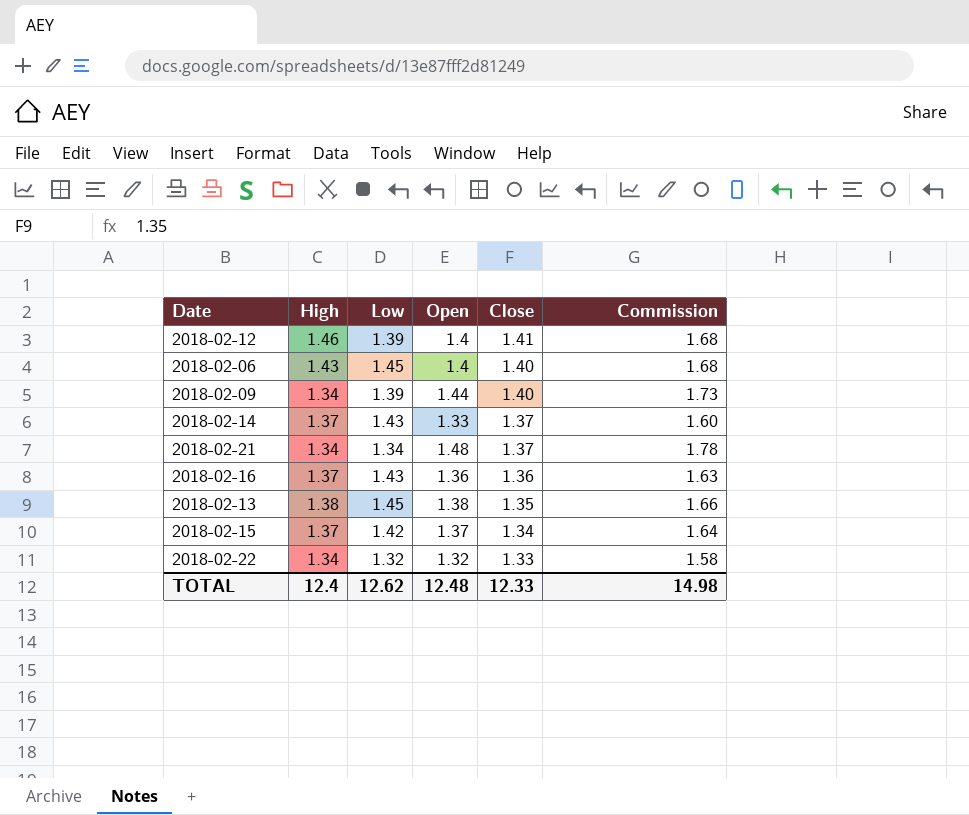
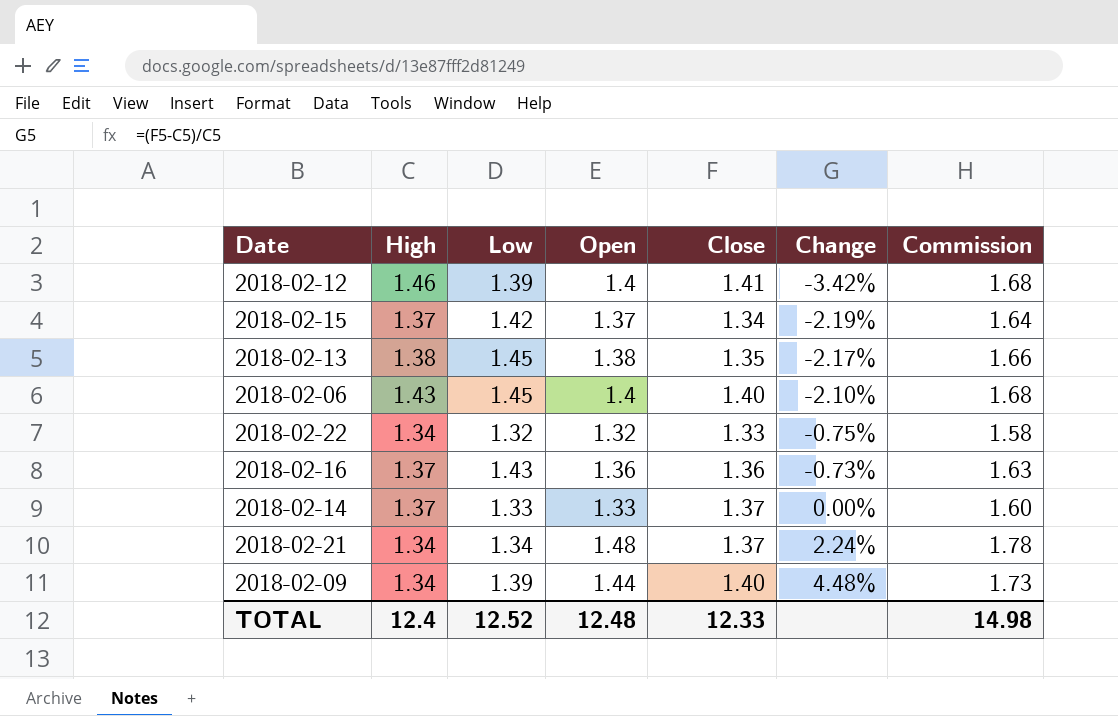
row order: Close descending -> Change ascending
column Change | formula: none -> ([Close] - [High]) / [High]
2018-02-14 | Low: 1.43 -> 1.33
TOTAL | Low: 12.62 -> 12.52

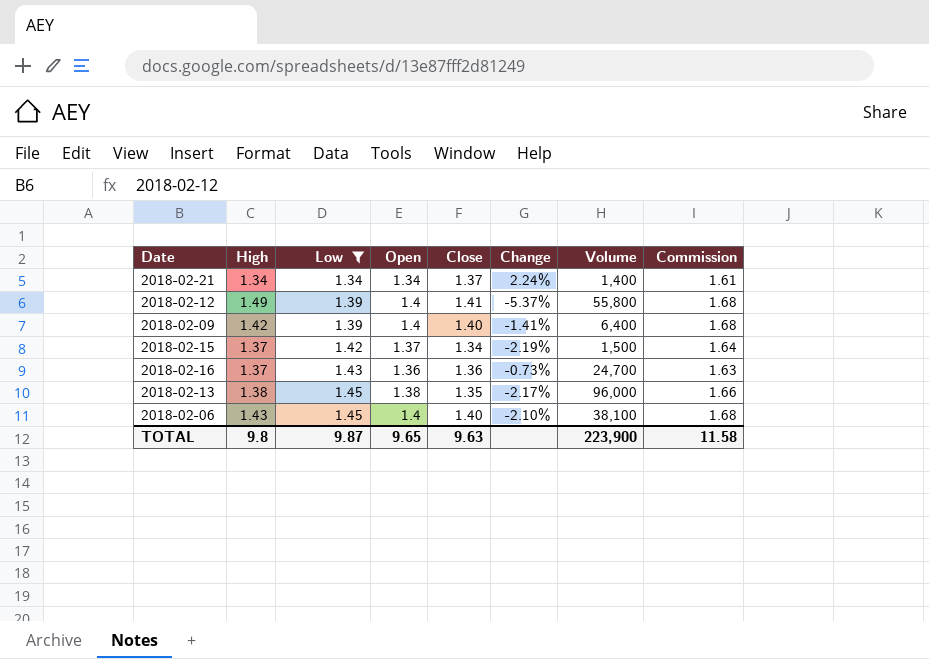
filter: none -> Low >= 1.34
row order: Change ascending -> Low ascending
column Volume | position: none -> 7
2018-02-21 | Open: 1.48 -> 1.34
2018-02-21 | Commission: 1.78 -> 1.61
2018-02-12 | High: 1.46 -> 1.49
2018-02-12 | Change: -3.42% -> -5.37%
2018-02-09 | High: 1.34 -> 1.42
2018-02-09 | Open: 1.44 -> 1.4
2018-02-09 | Change: 4.48% -> -1.41%
2018-02-09 | Commission: 1.73 -> 1.68
TOTAL | High: 12.4 -> 9.8
TOTAL | Low: 12.52 -> 9.87
TOTAL | Open: 12.48 -> 9.65
TOTAL | Close: 12.33 -> 9.63
TOTAL | Commission: 14.98 -> 11.58

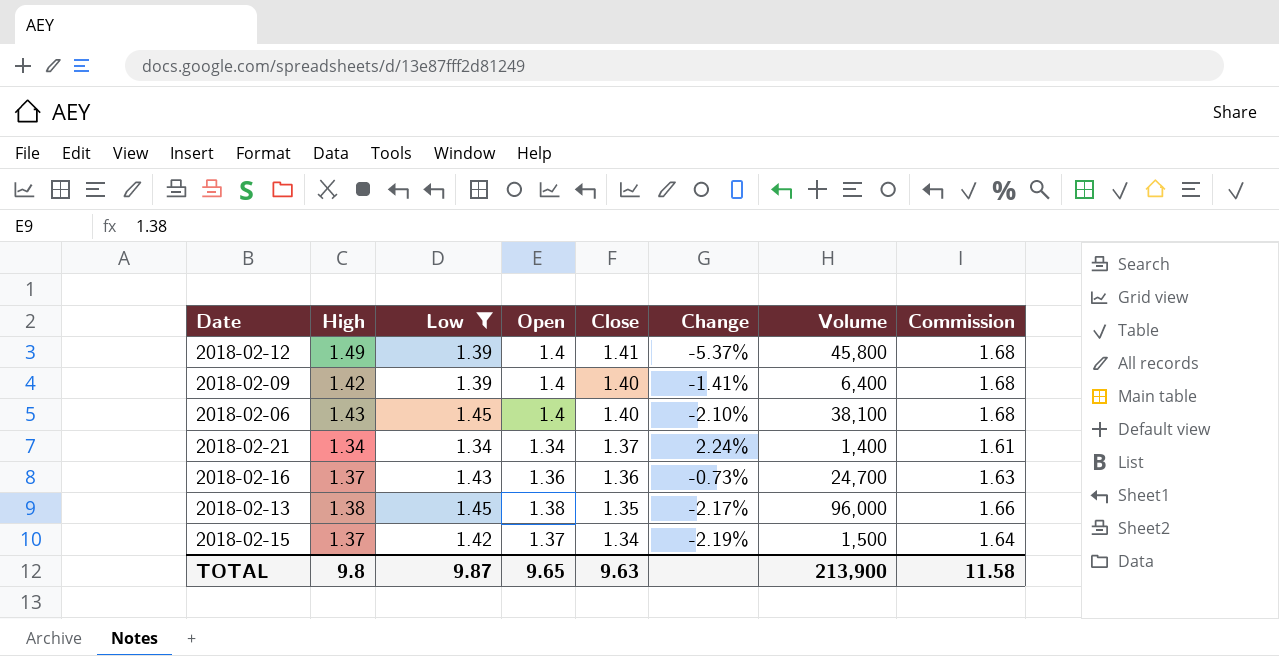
row order: Low ascending -> Close descending
2018-02-12 | Volume: 55,800 -> 45,800
TOTAL | Volume: 223,900 -> 213,900

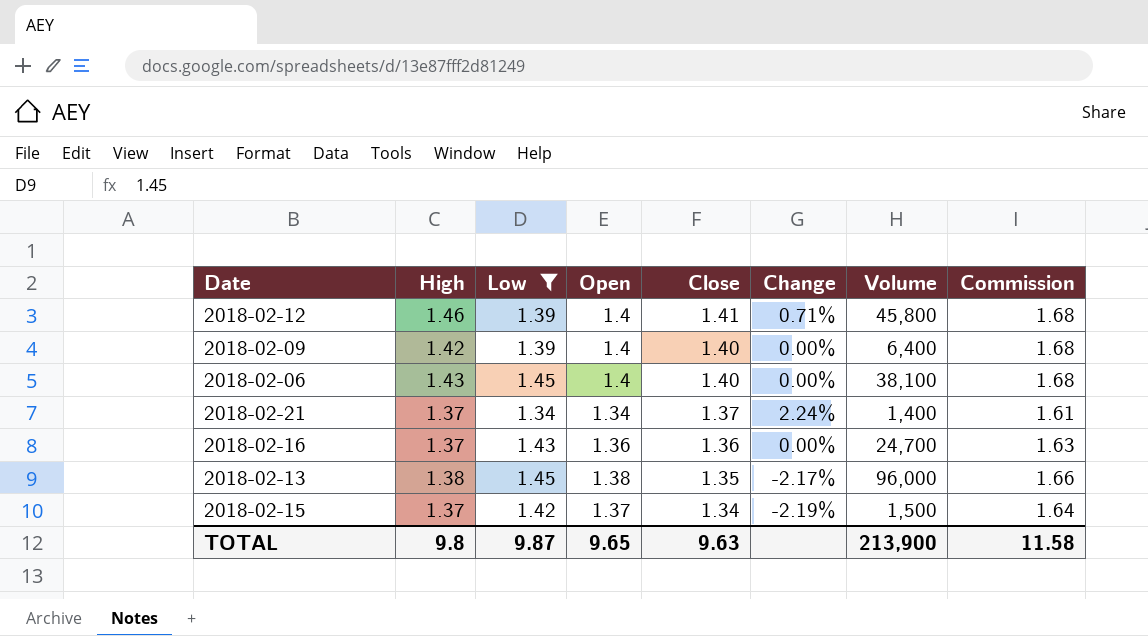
column Change | formula: ([Close] - [High]) / [High] -> ([Close] - [Open]) / [Open]
2018-02-12 | High: 1.49 -> 1.46
2018-02-21 | High: 1.34 -> 1.37

